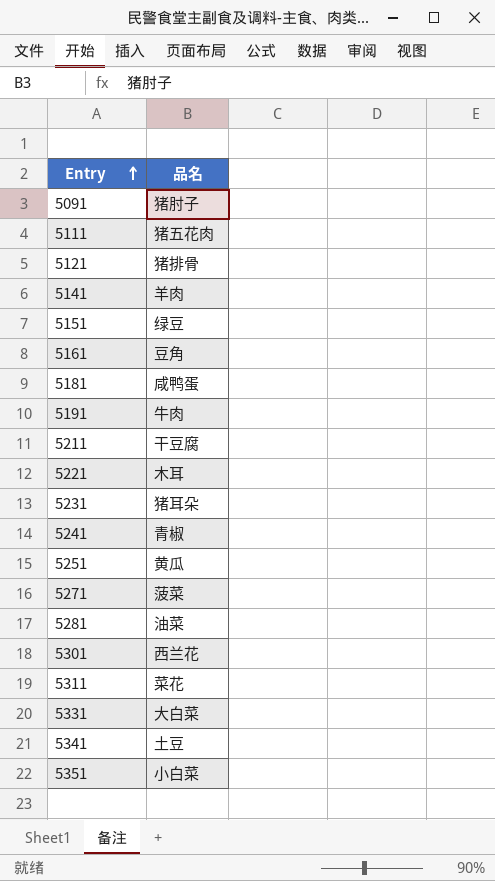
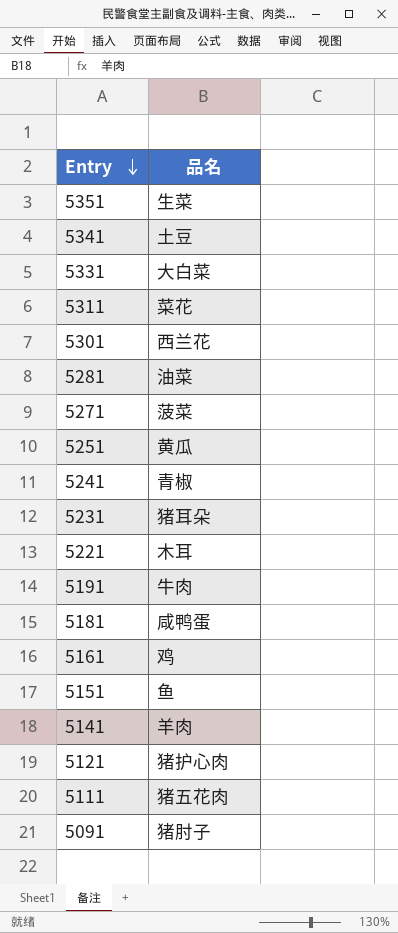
row order: Entry ascending -> Entry descending
row 5211: 干豆腐 -> none
5351 | 品名: 小白菜 -> 生菜
5161 | 品名: 豆角 -> 鸡
5151 | 品名: 绿豆 -> 鱼
5121 | 品名: 猪排骨 -> 猪护心肉

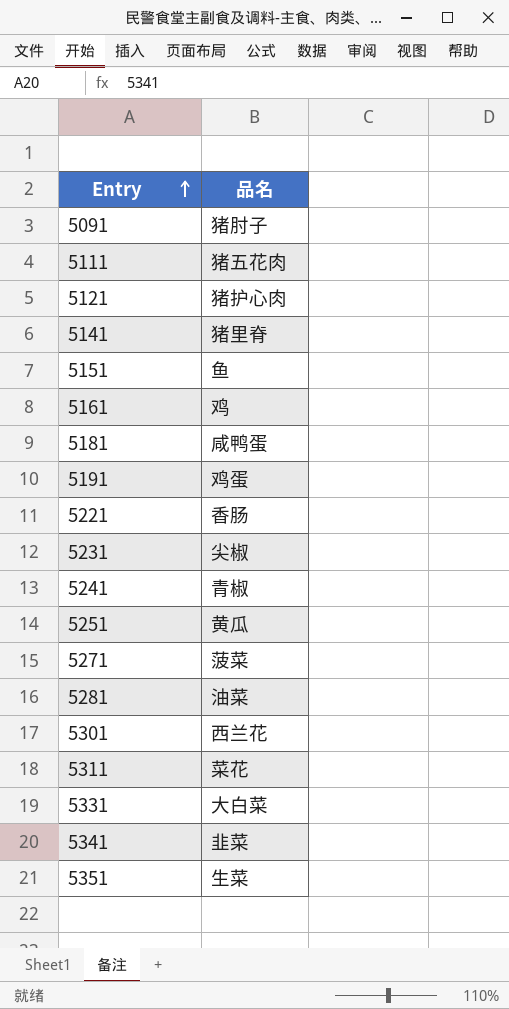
row order: Entry descending -> Entry ascending
5141 | 品名: 羊肉 -> 猪里脊
5191 | 品名: 牛肉 -> 鸡蛋
5221 | 品名: 木耳 -> 香肠
5231 | 品名: 猪耳朵 -> 尖椒
5341 | 品名: 土豆 -> 韭菜

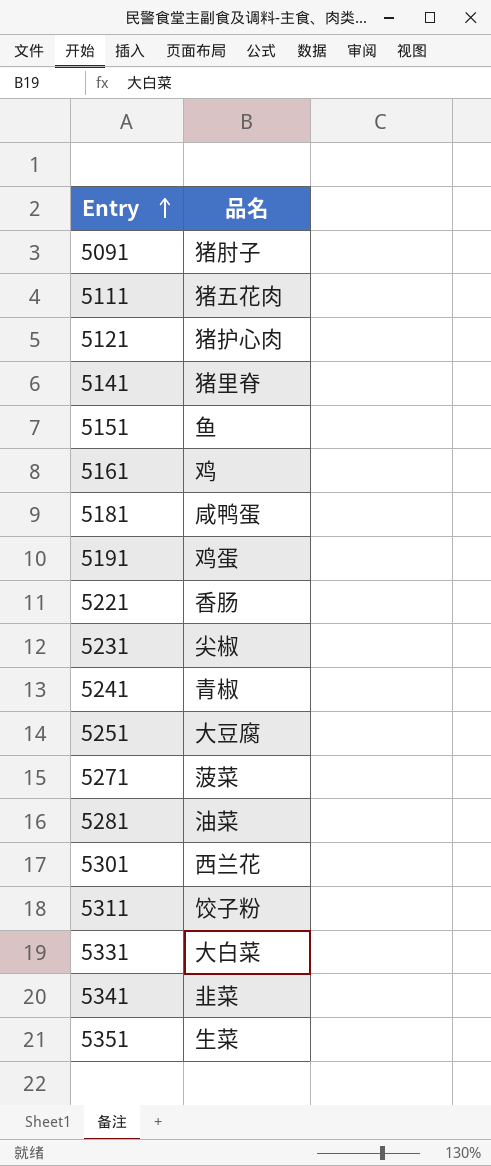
5251 | 品名: 黄瓜 -> 大豆腐
5311 | 品名: 菜花 -> 饺子粉

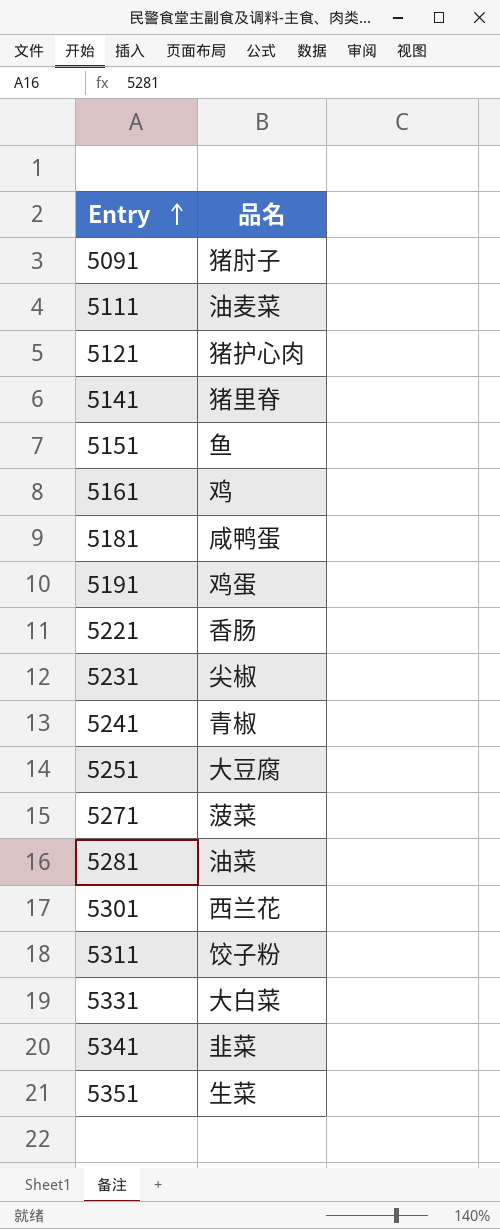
5111 | 品名: 猪五花肉 -> 油麦菜

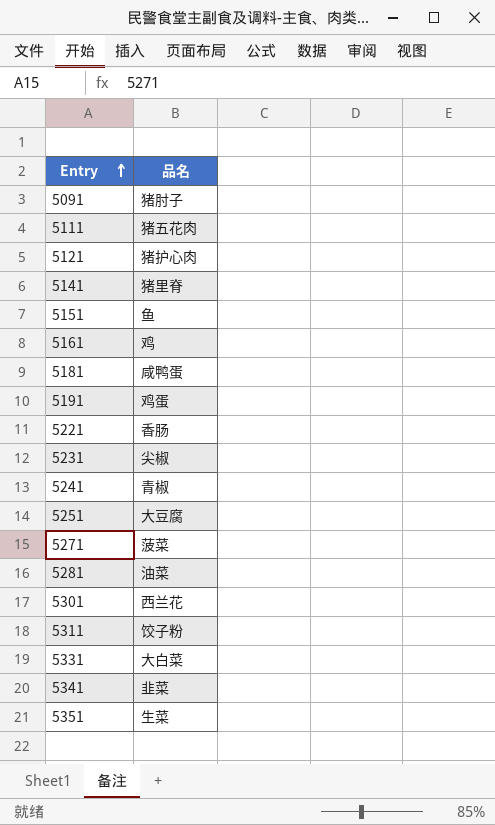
5111 | 品名: 油麦菜 -> 猪五花肉

